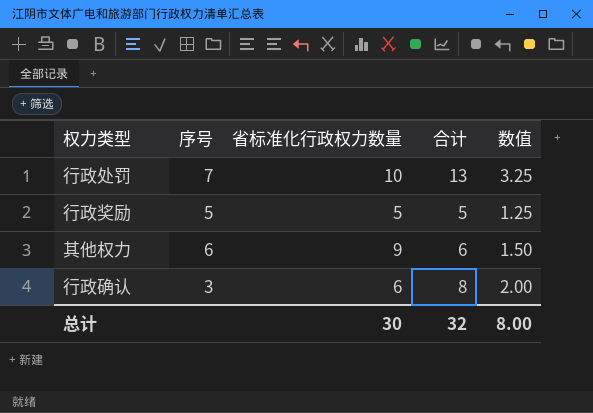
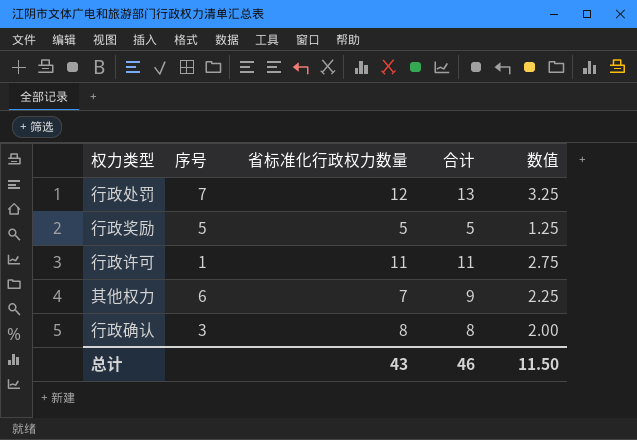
行政处罚 | 省标准化行政权力数量: 10 -> 12
row 行政许可: none -> 1 | 11 | 11 | 2.75
其他权力 | 省标准化行政权力数量: 9 -> 7
其他权力 | 合计: 6 -> 9
其他权力 | 数值: 1.50 -> 2.25
行政确认 | 省标准化行政权力数量: 6 -> 8
总计 | 省标准化行政权力数量: 30 -> 43
总计 | 合计: 32 -> 46
总计 | 数值: 8.00 -> 11.50

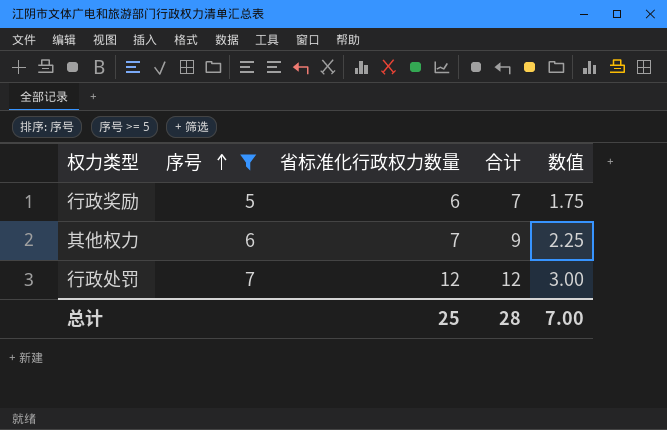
filter: none -> 序号 >= 5
row order: none -> 序号 ascending
行政奖励 | 省标准化行政权力数量: 5 -> 6
行政奖励 | 合计: 5 -> 7
行政奖励 | 数值: 1.25 -> 1.75
行政处罚 | 合计: 13 -> 12
行政处罚 | 数值: 3.25 -> 3.00
总计 | 省标准化行政权力数量: 43 -> 25
总计 | 合计: 46 -> 28
总计 | 数值: 11.50 -> 7.00

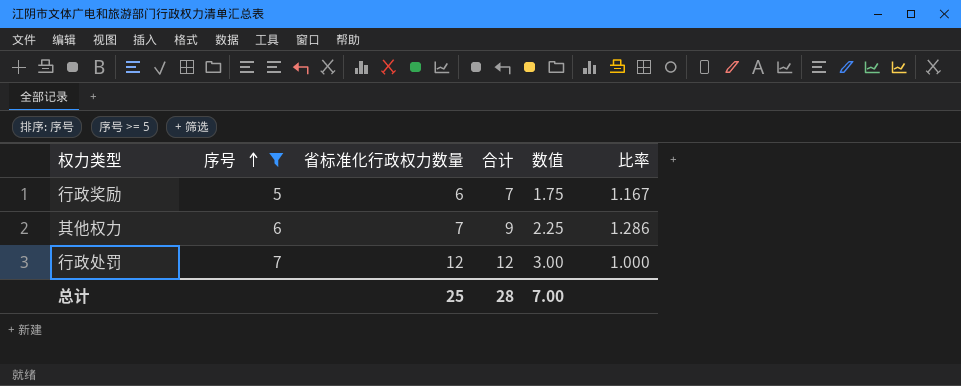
column 比率 | formula: none -> [合计] / [省标准化行政权力数量]

